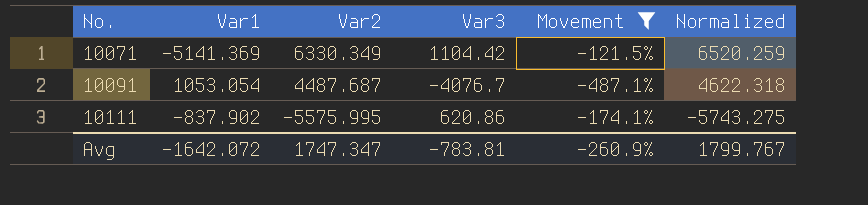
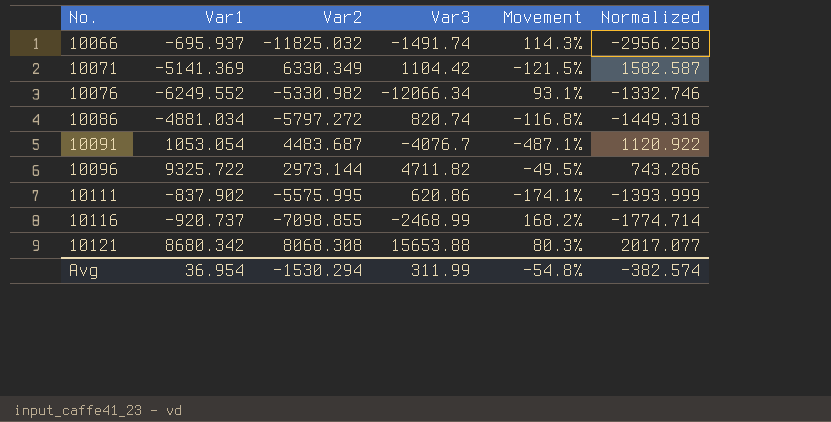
filter: Movement <= -121.5% -> none
column Normalized | formula: [Var2] * 1.03 -> [Var2] * 0.25
10091 | Var2: 4487.687 -> 4483.687
Avg | Var1: -1642.072 -> 36.954
Avg | Var2: 1747.347 -> -1530.294
Avg | Var3: -783.81 -> 311.99
Avg | Movement: -260.9% -> -54.8%
Avg | Normalized: 1799.767 -> -382.574

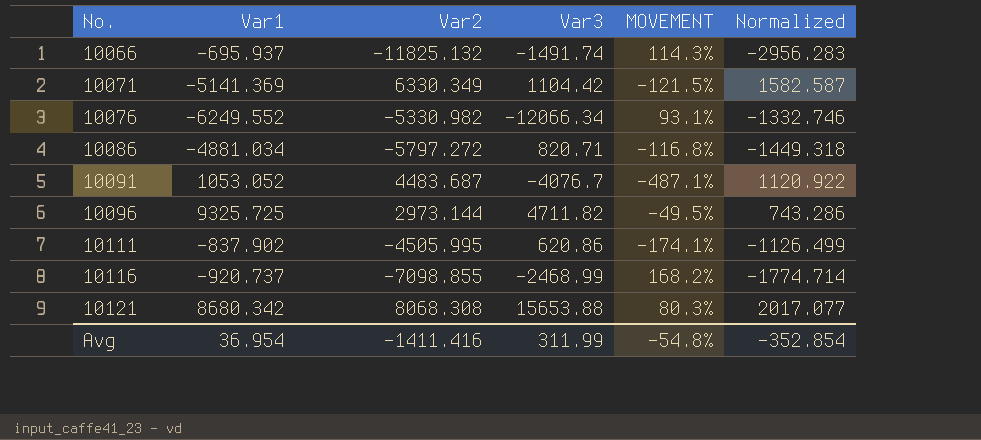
column name: Movement -> MOVEMENT
10066 | Var2: -11825.032 -> -11825.132
10066 | Normalized: -2956.258 -> -2956.283
10086 | Var3: 820.74 -> 820.71
10091 | Var1: 1053.054 -> 1053.052
10096 | Var1: 9325.722 -> 9325.725
10111 | Var2: -5575.995 -> -4505.995
10111 | Normalized: -1393.999 -> -1126.499
Avg | Var2: -1530.294 -> -1411.416
Avg | Normalized: -382.574 -> -352.854

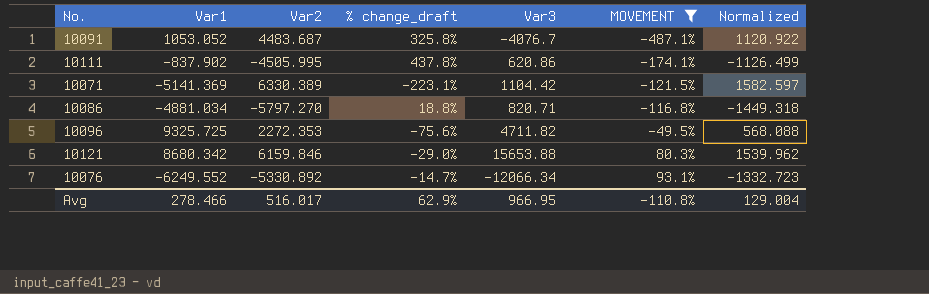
filter: none -> MOVEMENT <= 93.1%
row order: No. ascending -> MOVEMENT ascending
column % change_draft | formula: none -> ([Var2] - [Var1]) / [Var1]
10071 | Var2: 6330.349 -> 6330.389
10071 | Normalized: 1582.587 -> 1582.597
10086 | Var2: -5797.272 -> -5797.270
10096 | Var2: 2973.144 -> 2272.353
10096 | Normalized: 743.286 -> 568.088
10121 | Var2: 8068.308 -> 6159.846
10121 | Normalized: 2017.077 -> 1539.962
10076 | Var2: -5330.982 -> -5330.892
10076 | Normalized: -1332.746 -> -1332.723
Avg | Var1: 36.954 -> 278.466
Avg | Var2: -1411.416 -> 516.017
Avg | Var3: 311.99 -> 966.95
Avg | MOVEMENT: -54.8% -> -110.8%
Avg | Normalized: -352.854 -> 129.004

